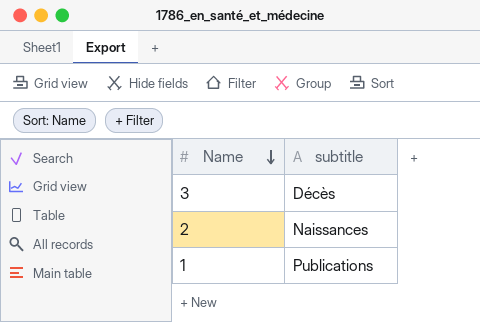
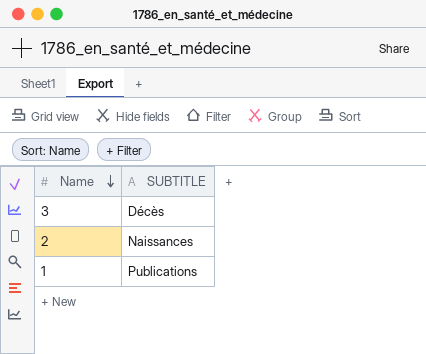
column name: subtitle -> SUBTITLE

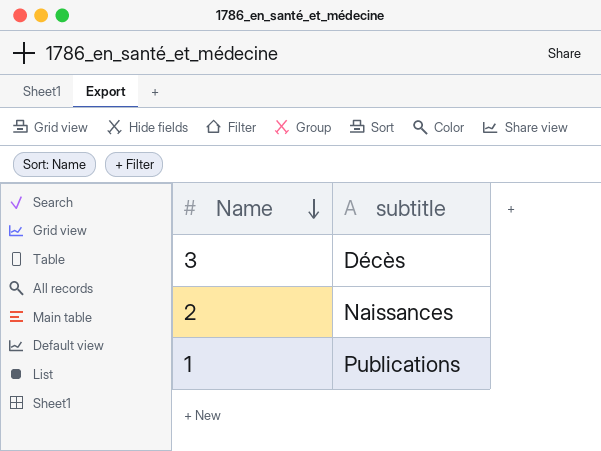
column name: SUBTITLE -> subtitle

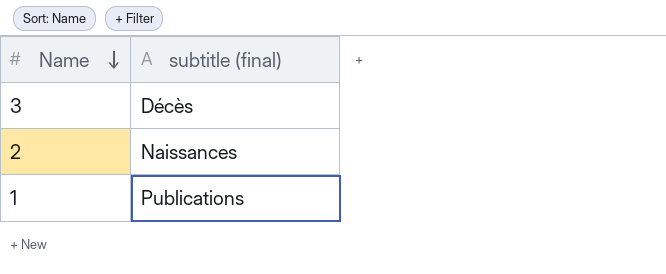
column name: subtitle -> subtitle (final)

